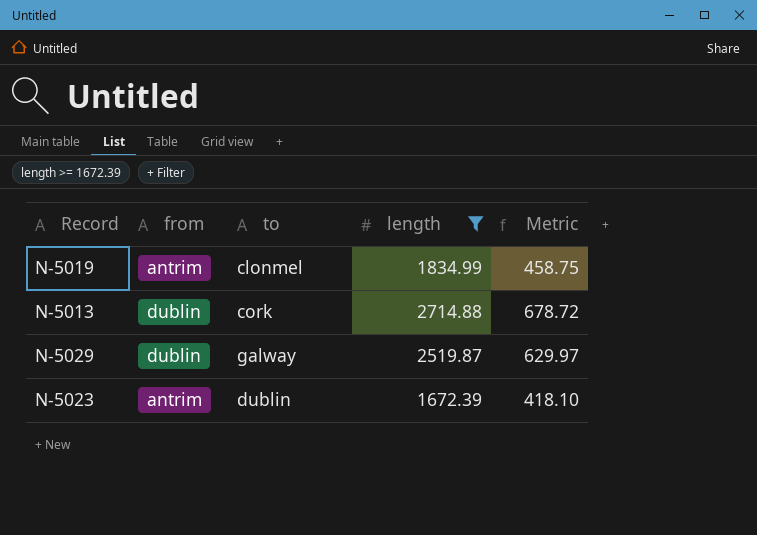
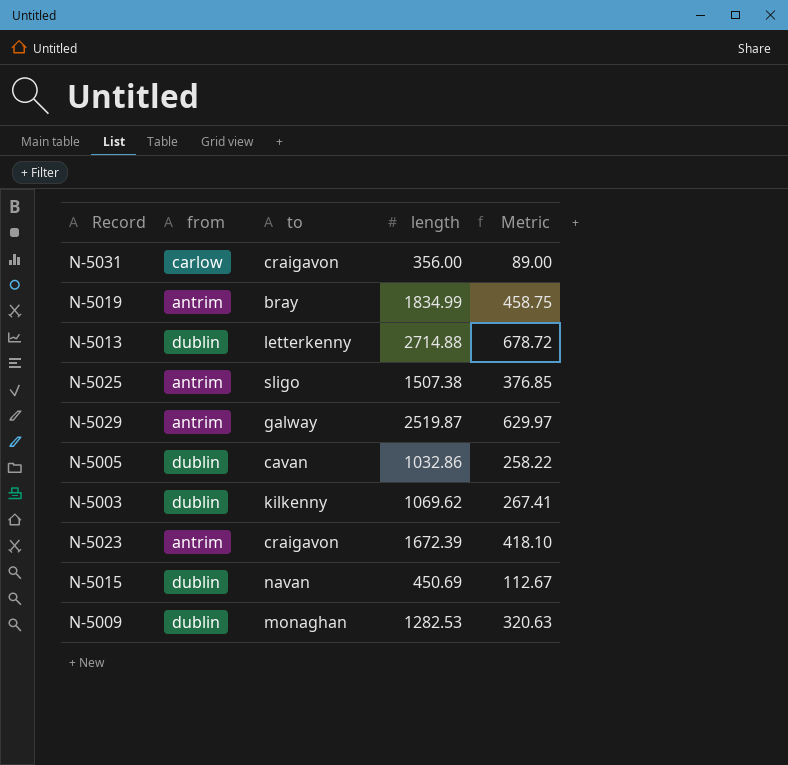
filter: length >= 1672.39 -> none
N-5019 | to: clonmel -> bray
N-5013 | to: cork -> letterkenny
N-5029 | from: dublin -> antrim
N-5023 | to: dublin -> craigavon

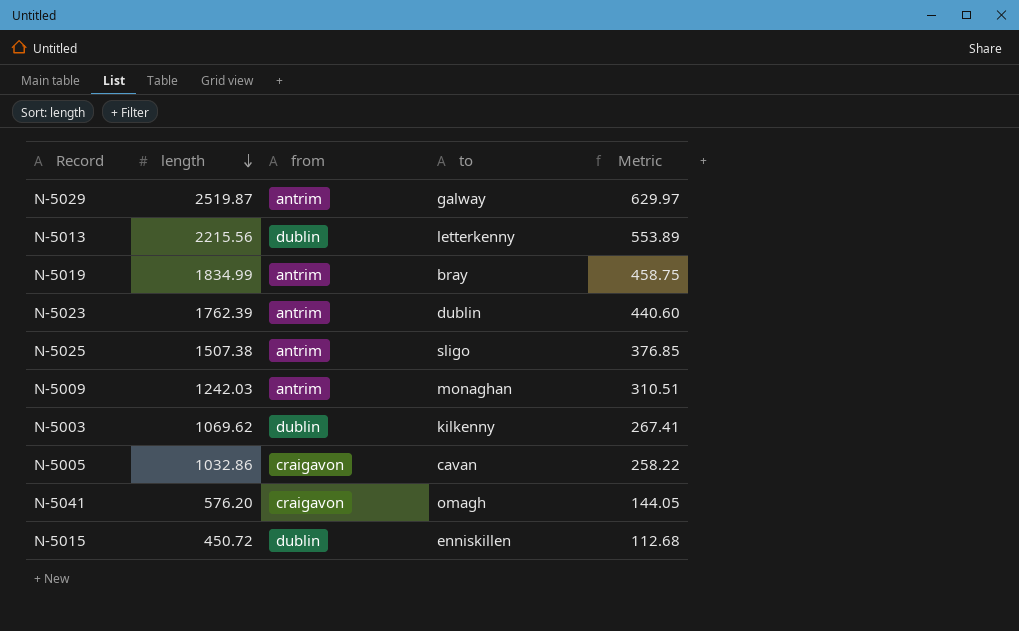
row order: none -> length descending
column length | position: 4 -> 2
row N-5031: carlow | craigavon | 356.00 | 89.00 -> none
N-5013 | length: 2714.88 -> 2215.56
N-5013 | Metric: 678.72 -> 553.89
N-5023 | length: 1672.39 -> 1762.39
N-5023 | to: craigavon -> dublin
N-5023 | Metric: 418.10 -> 440.60
N-5009 | length: 1282.53 -> 1242.03
N-5009 | from: dublin -> antrim
N-5009 | Metric: 320.63 -> 310.51
N-5005 | from: dublin -> craigavon
row N-5041: none -> 576.20 | craigavon | omagh | 144.05
N-5015 | length: 450.69 -> 450.72
N-5015 | to: navan -> enniskillen
N-5015 | Metric: 112.67 -> 112.68

